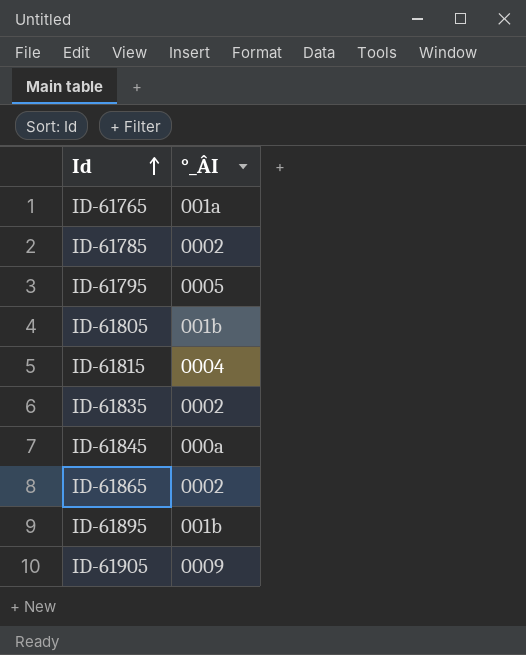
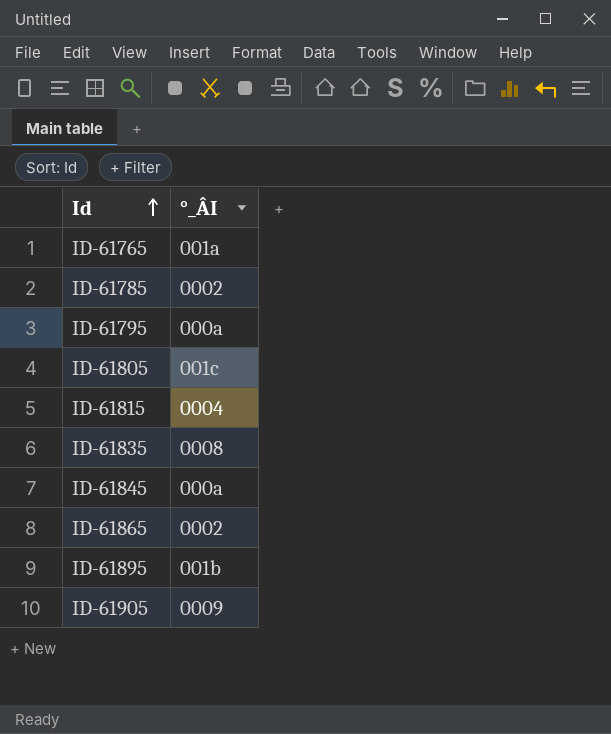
ID-61795 | °_ÂI: 0005 -> 000a
ID-61805 | °_ÂI: 001b -> 001c
ID-61835 | °_ÂI: 0002 -> 0008

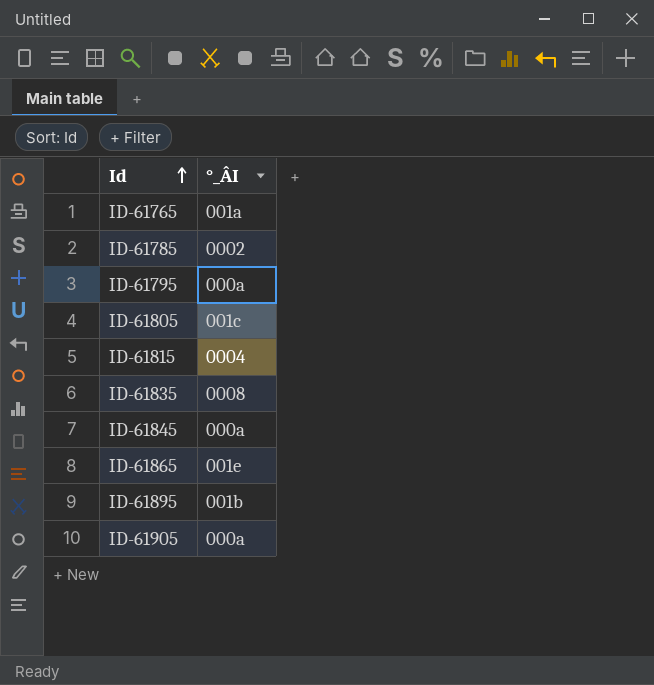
ID-61865 | °_ÂI: 0002 -> 001e
ID-61905 | °_ÂI: 0009 -> 000a

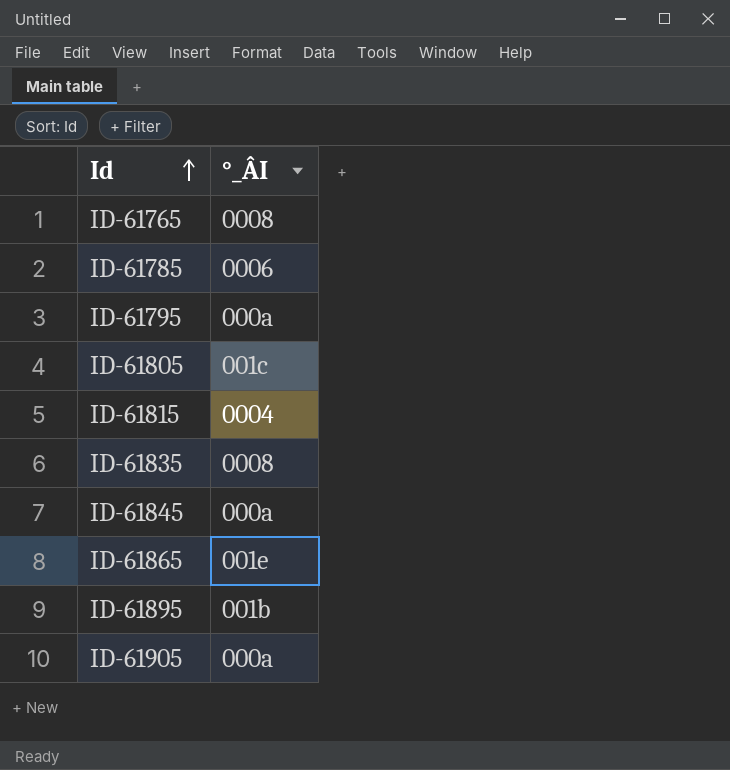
ID-61765 | °_ÂI: 001a -> 0008
ID-61785 | °_ÂI: 0002 -> 0006

